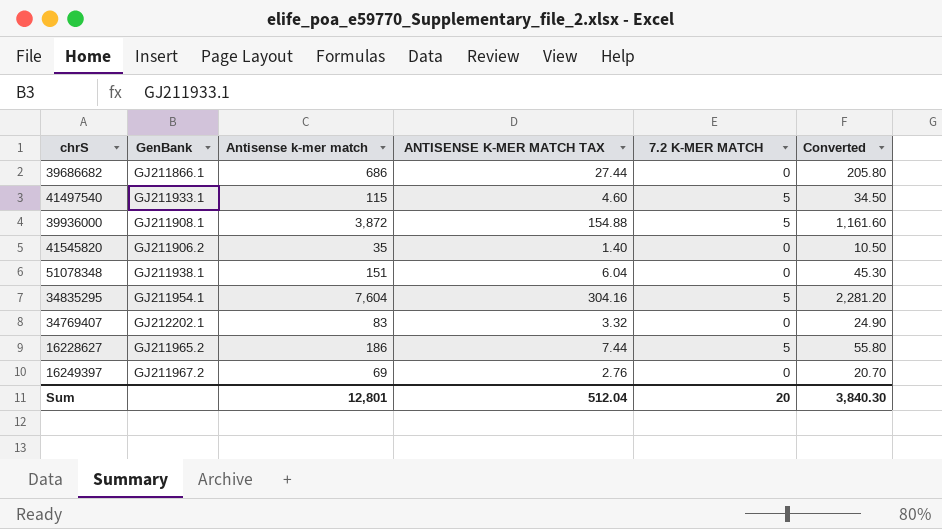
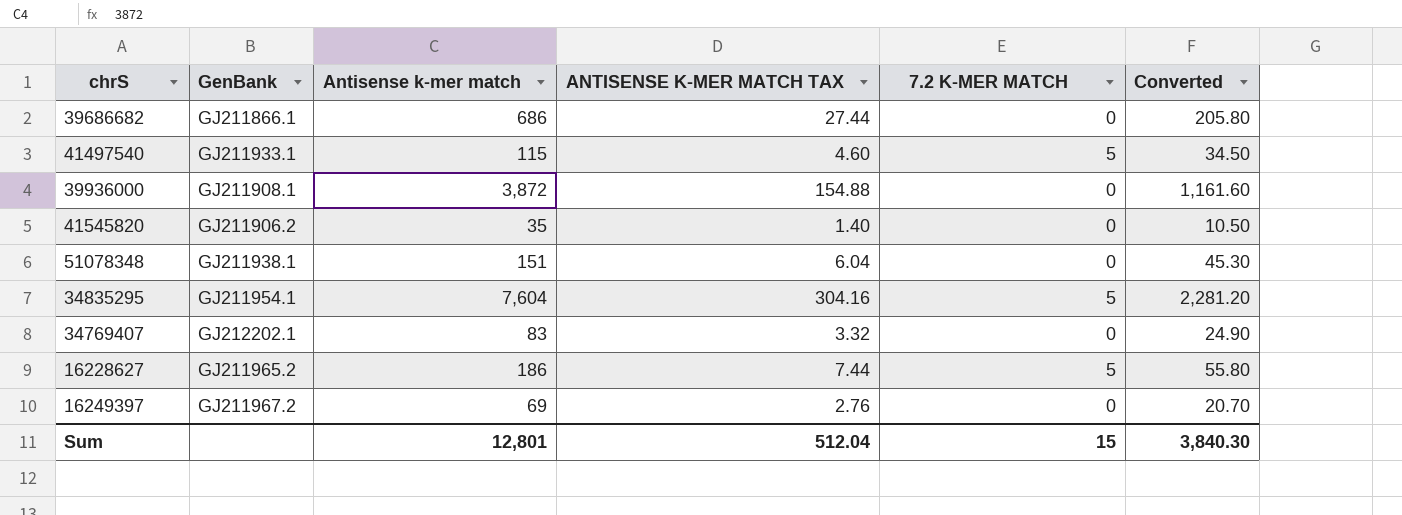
39936000 | 7.2 K-MER MATCH: 5 -> 0
Sum | 7.2 K-MER MATCH: 20 -> 15

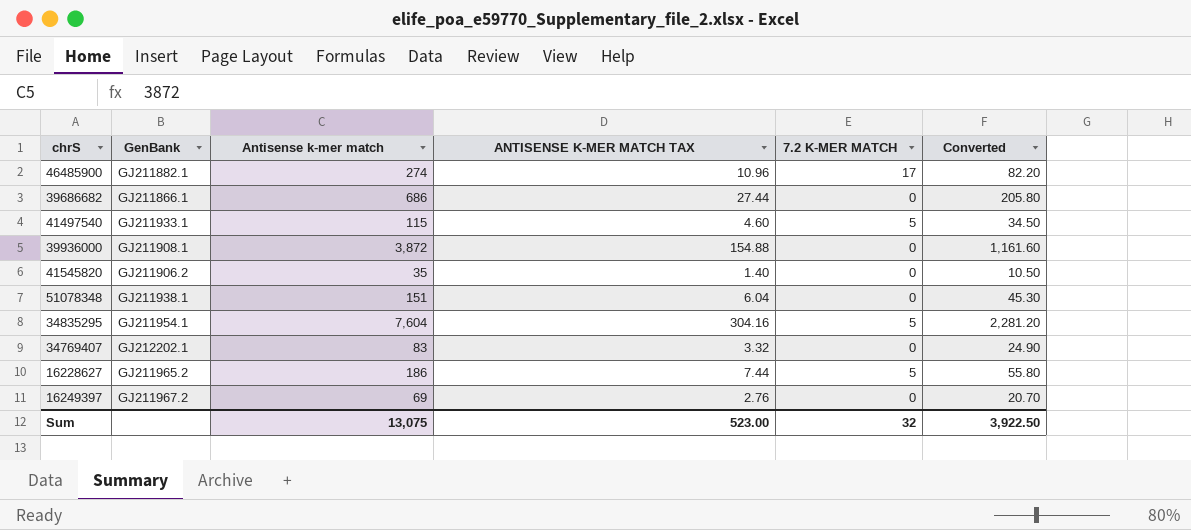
row 46485900: none -> GJ211882.1 | 274 | 10.96 | 17 | 82.20
Sum | Antisense k-mer match: 12,801 -> 13,075
Sum | ANTISENSE K-MER MATCH TAX: 512.04 -> 523.00
Sum | 7.2 K-MER MATCH: 15 -> 32
Sum | Converted: 3,840.30 -> 3,922.50

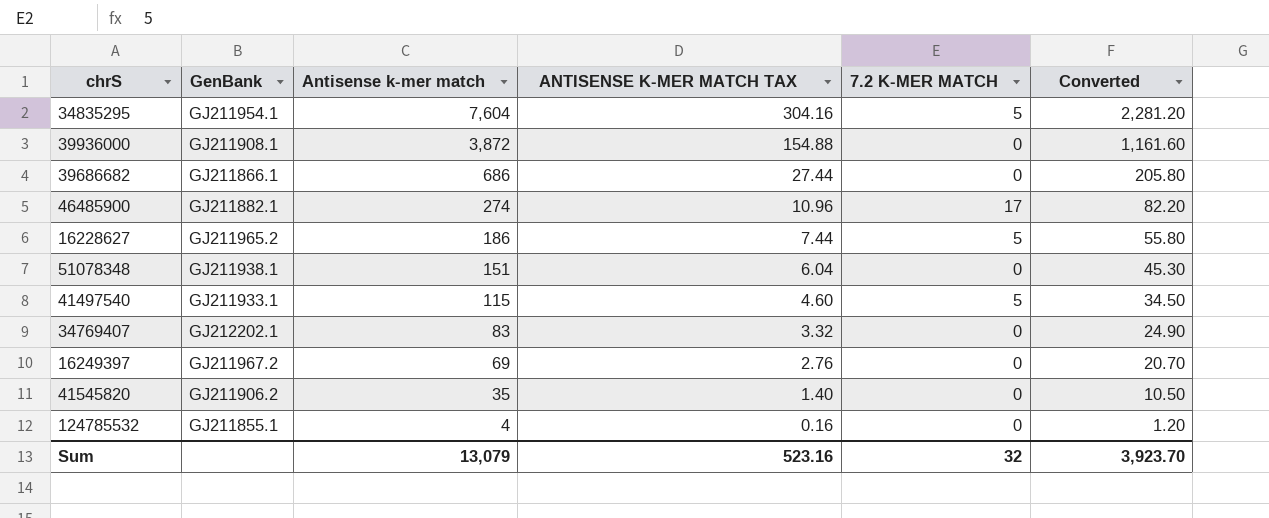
row order: none -> Antisense k-mer match descending
row 124785532: none -> GJ211855.1 | 4 | 0.16 | 0 | 1.20
Sum | Antisense k-mer match: 13,075 -> 13,079
Sum | ANTISENSE K-MER MATCH TAX: 523.00 -> 523.16
Sum | Converted: 3,922.50 -> 3,923.70

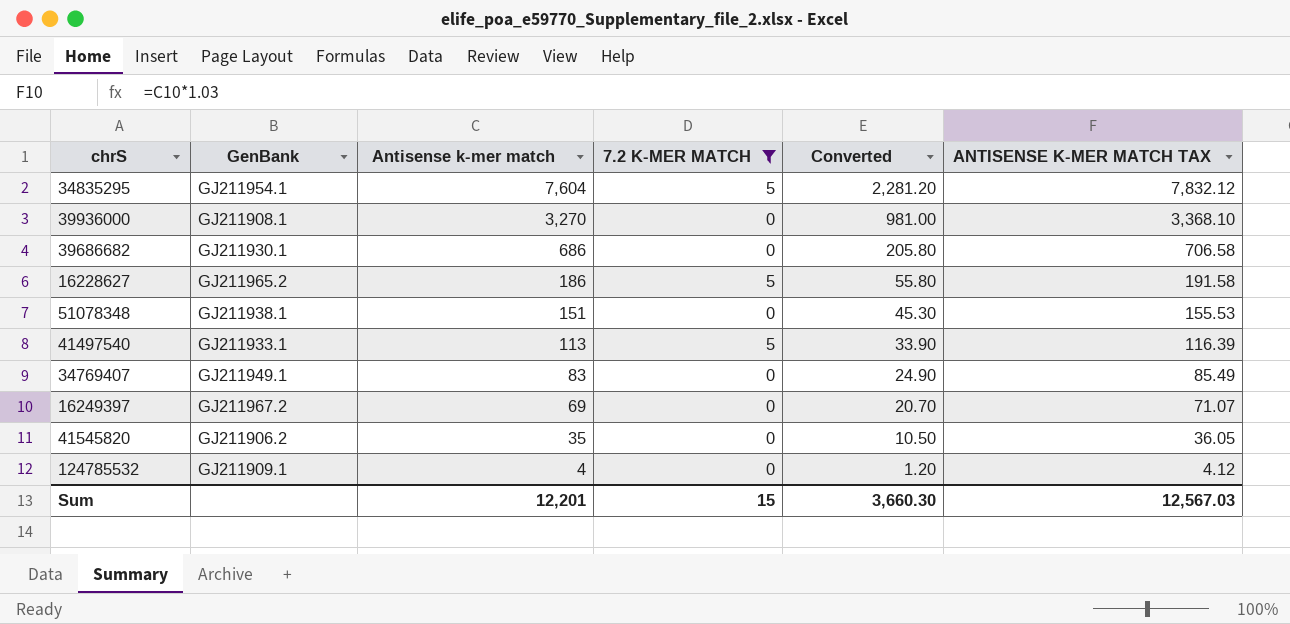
filter: none -> 7.2 K-MER MATCH != 17
column ANTISENSE K-MER MATCH TAX | formula: [Antisense k-mer match] * 0.04 -> [Antisense k-mer match] * 1.03
column ANTISENSE K-MER MATCH TAX | position: 4 -> 6
39936000 | Antisense k-mer match: 3,872 -> 3,270
39936000 | Converted: 1,161.60 -> 981.00
39686682 | GenBank: GJ211866.1 -> GJ211930.1
41497540 | Antisense k-mer match: 115 -> 113
41497540 | Converted: 34.50 -> 33.90
34769407 | GenBank: GJ212202.1 -> GJ211949.1
124785532 | GenBank: GJ211855.1 -> GJ211909.1
Sum | Antisense k-mer match: 13,079 -> 12,201
Sum | 7.2 K-MER MATCH: 32 -> 15
Sum | Converted: 3,923.70 -> 3,660.30
Sum | ANTISENSE K-MER MATCH TAX: 523.16 -> 12,567.03

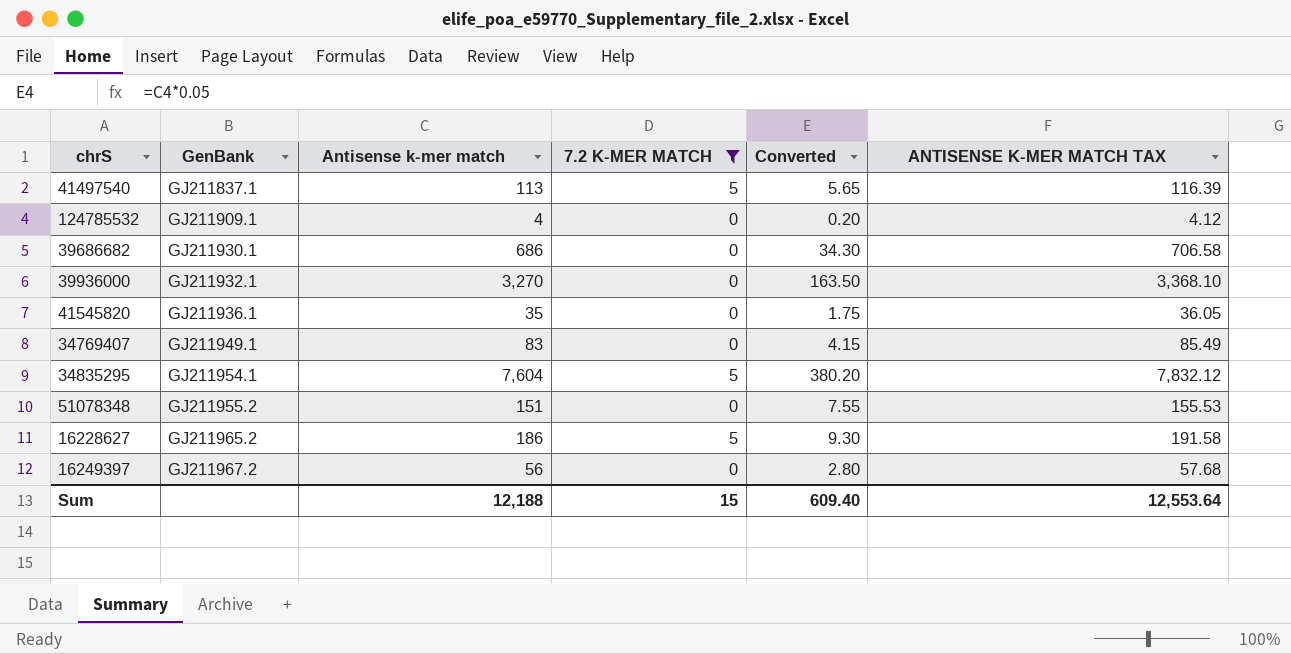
row order: Antisense k-mer match descending -> GenBank ascending
column Converted | formula: [Antisense k-mer match] * 0.3 -> [Antisense k-mer match] * 0.05
41497540 | GenBank: GJ211933.1 -> GJ211837.1
39936000 | GenBank: GJ211908.1 -> GJ211932.1
41545820 | GenBank: GJ211906.2 -> GJ211936.1
51078348 | GenBank: GJ211938.1 -> GJ211955.2
16249397 | Antisense k-mer match: 69 -> 56
16249397 | ANTISENSE K-MER MATCH TAX: 71.07 -> 57.68
Sum | Antisense k-mer match: 12,201 -> 12,188
Sum | Converted: 3,660.30 -> 609.40
Sum | ANTISENSE K-MER MATCH TAX: 12,567.03 -> 12,553.64

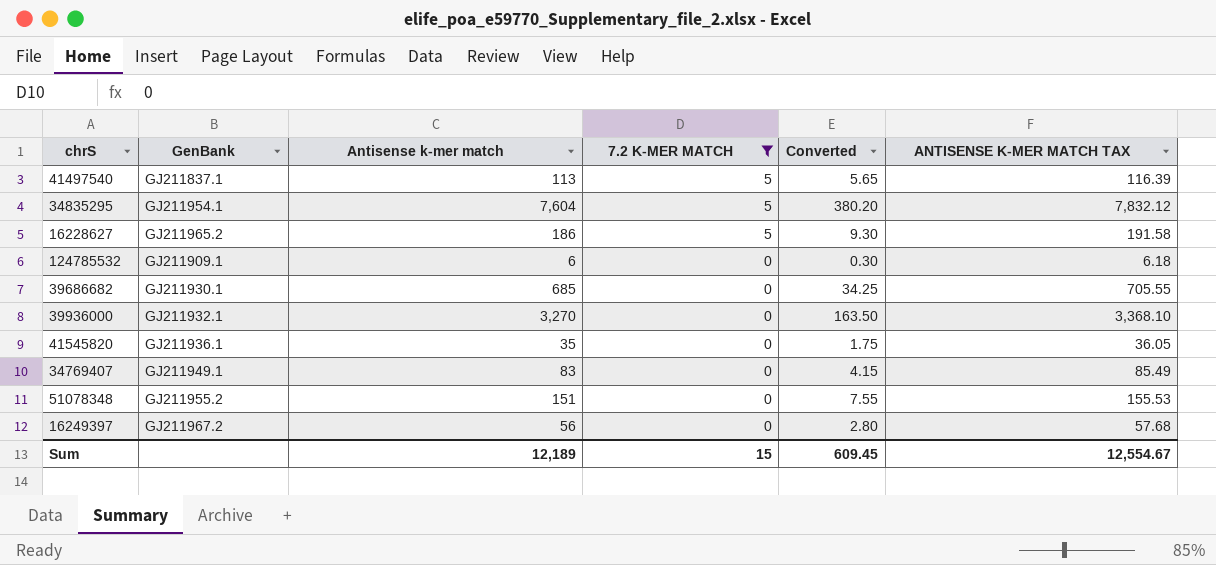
row order: GenBank ascending -> 7.2 K-MER MATCH descending
124785532 | Antisense k-mer match: 4 -> 6
124785532 | Converted: 0.20 -> 0.30
124785532 | ANTISENSE K-MER MATCH TAX: 4.12 -> 6.18
39686682 | Antisense k-mer match: 686 -> 685
39686682 | Converted: 34.30 -> 34.25
39686682 | ANTISENSE K-MER MATCH TAX: 706.58 -> 705.55
Sum | Antisense k-mer match: 12,188 -> 12,189
Sum | Converted: 609.40 -> 609.45
Sum | ANTISENSE K-MER MATCH TAX: 12,553.64 -> 12,554.67

